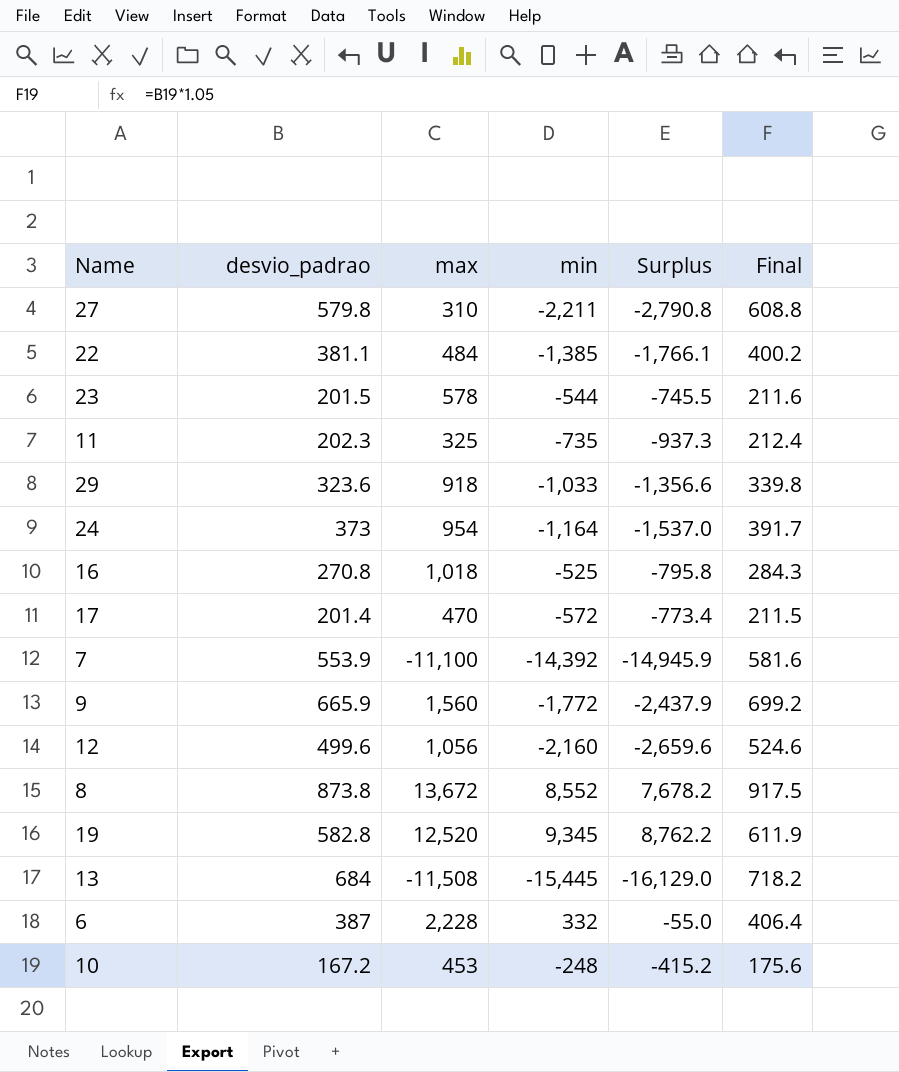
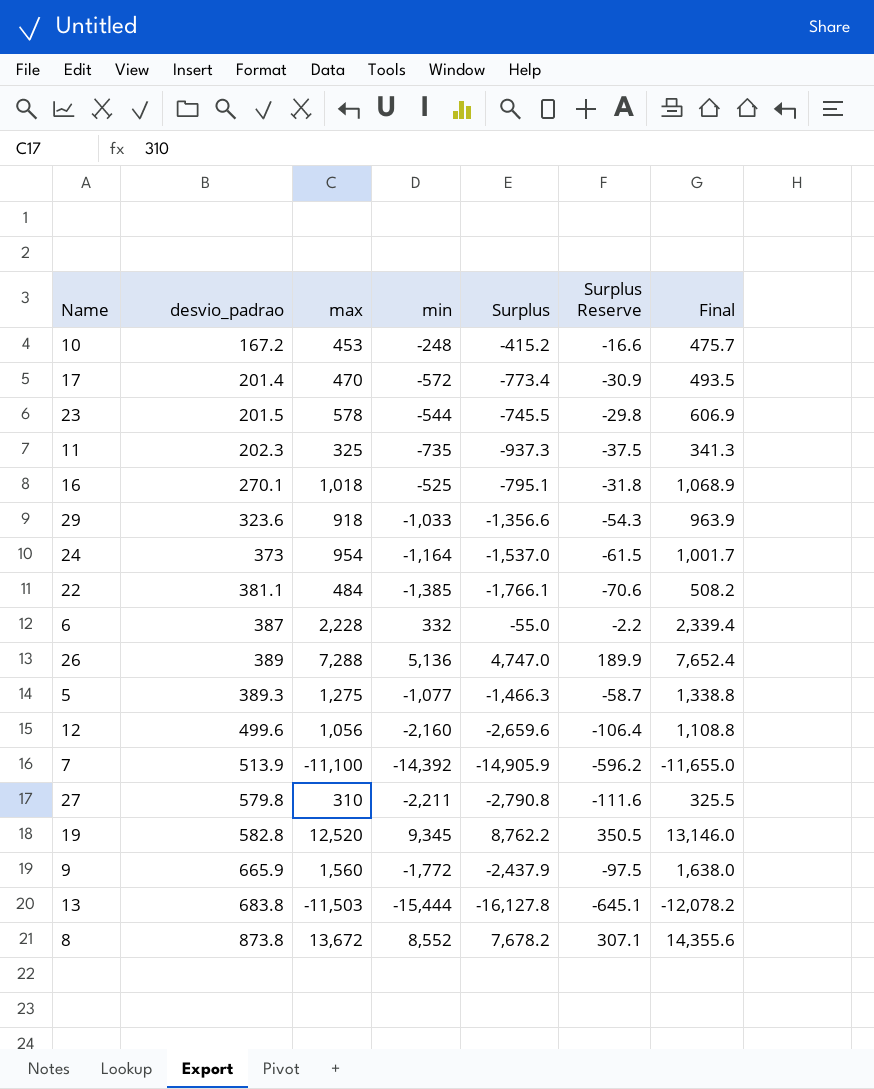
row order: none -> desvio_padrao ascending
column Surplus Reserve | formula: none -> [Surplus] * 0.04
column Final | formula: [desvio_padrao] * 1.05 -> [max] * 1.05
16 | desvio_padrao: 270.8 -> 270.1
16 | Surplus: -795.8 -> -795.1
row 26: none -> 389 | 7,288 | 5,136 | 4,747.0 | 189.9 | 7,652.4
row 5: none -> 389.3 | 1,275 | -1,077 | -1,466.3 | -58.7 | 1,338.8
7 | desvio_padrao: 553.9 -> 513.9
7 | Surplus: -14,945.9 -> -14,905.9
13 | desvio_padrao: 684 -> 683.8
13 | max: -11,508 -> -11,503
13 | min: -15,445 -> -15,444
13 | Surplus: -16,129.0 -> -16,127.8

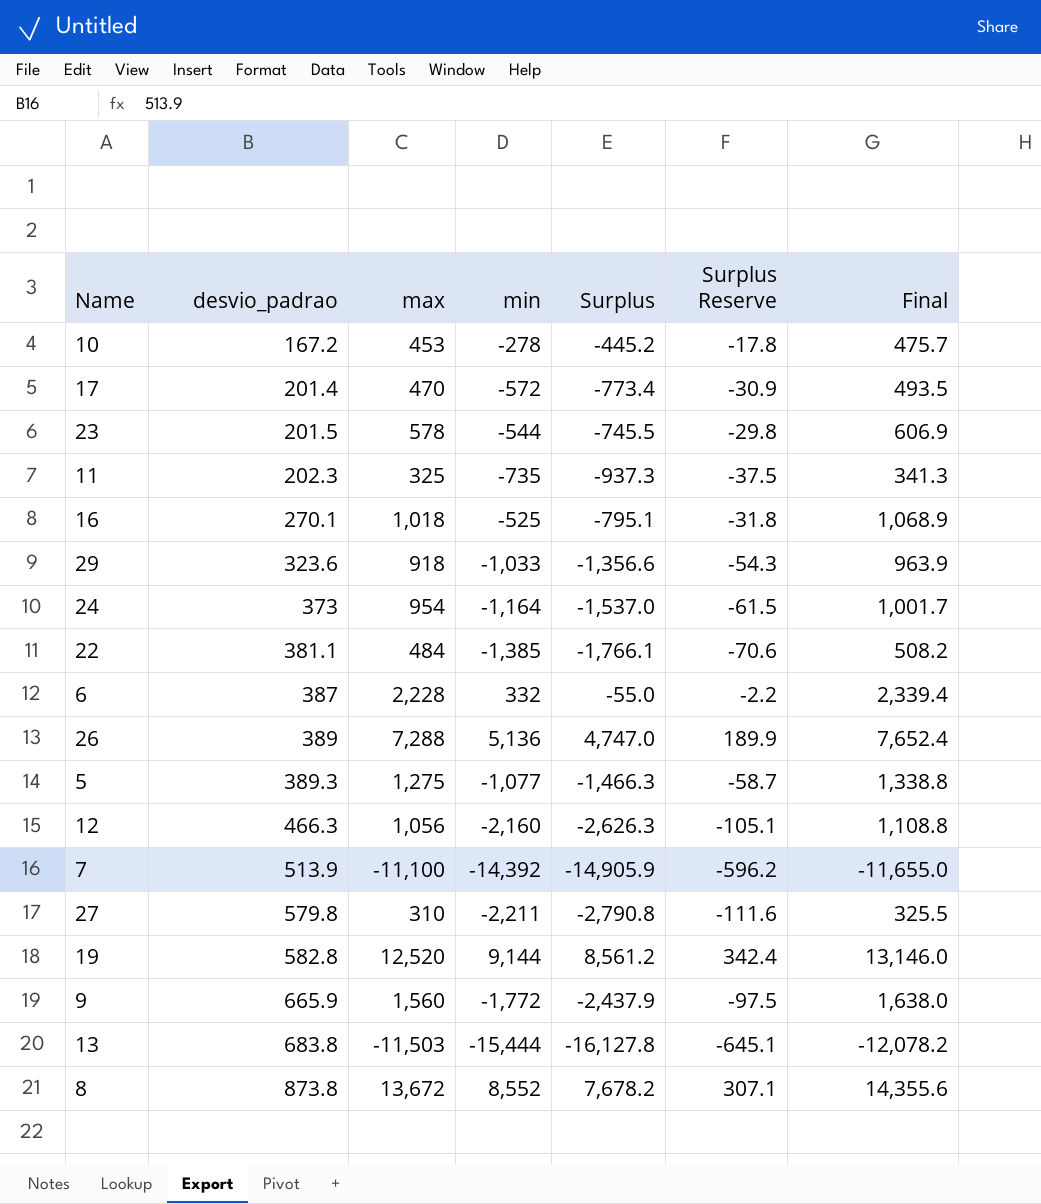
10 | min: -248 -> -278
10 | Surplus: -415.2 -> -445.2
10 | Surplus Reserve: -16.6 -> -17.8
12 | desvio_padrao: 499.6 -> 466.3
12 | Surplus: -2,659.6 -> -2,626.3
12 | Surplus Reserve: -106.4 -> -105.1
19 | min: 9,345 -> 9,144
19 | Surplus: 8,762.2 -> 8,561.2
19 | Surplus Reserve: 350.5 -> 342.4

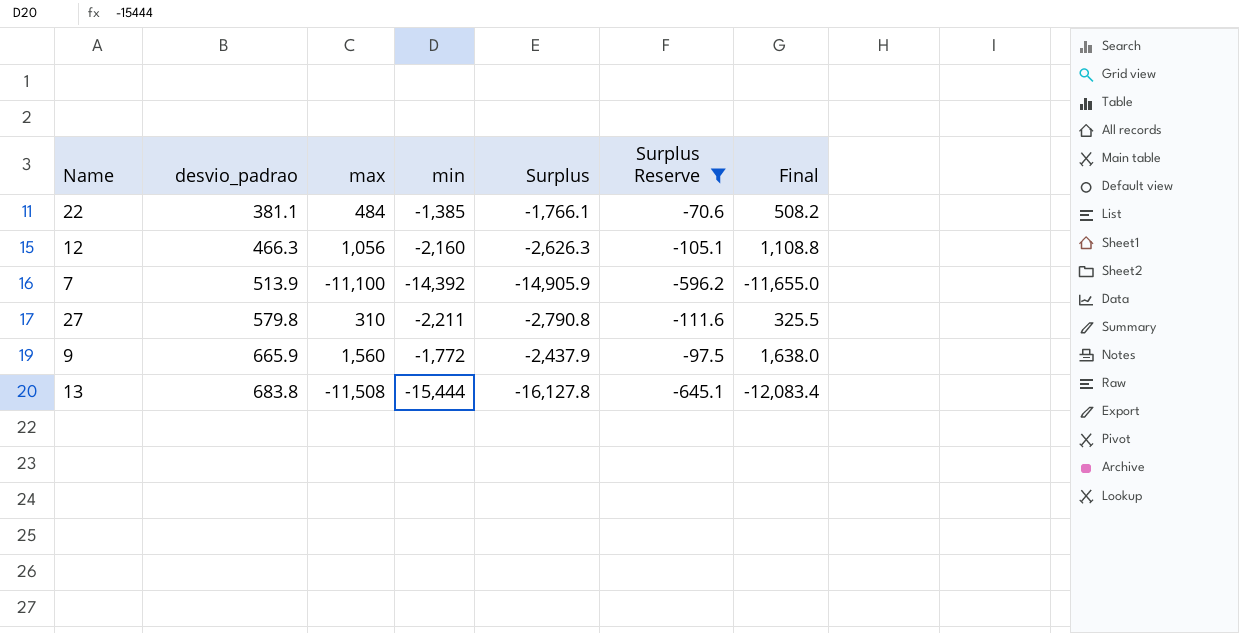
filter: none -> Surplus Reserve <= -70.6
13 | max: -11,503 -> -11,508
13 | Final: -12,078.2 -> -12,083.4

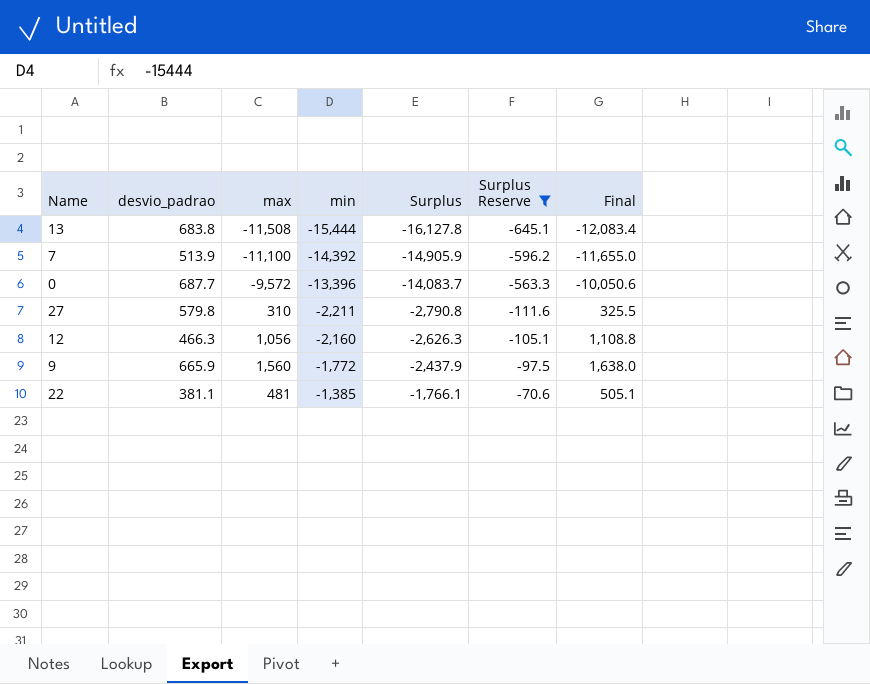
row order: desvio_padrao ascending -> min ascending
row 0: none -> 687.7 | -9,572 | -13,396 | -14,083.7 | -563.3 | -10,050.6
22 | max: 484 -> 481
22 | Final: 508.2 -> 505.1

